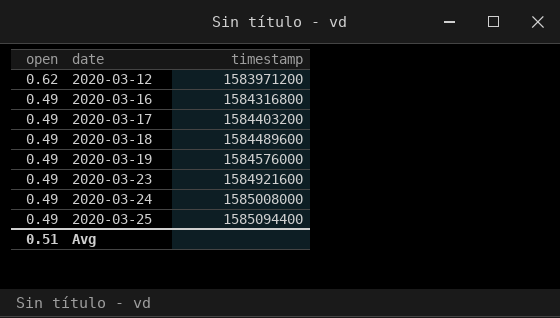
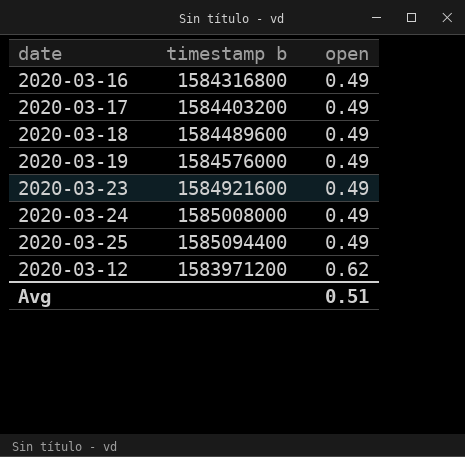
row order: open descending -> open ascending
column name: timestamp -> timestamp b
column open | position: 1 -> 3

